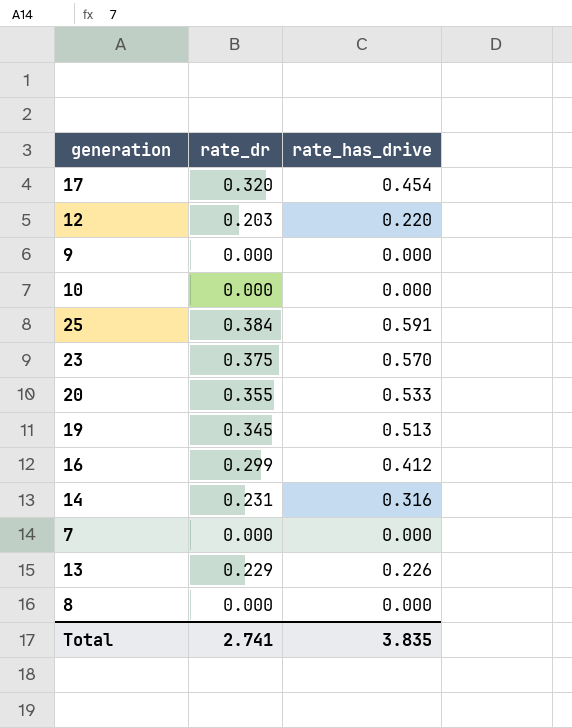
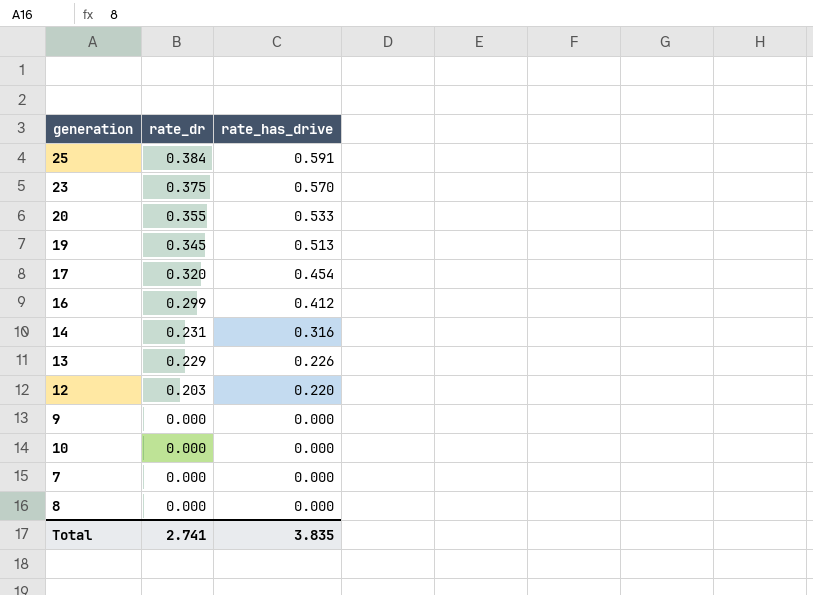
row order: none -> rate_dr descending

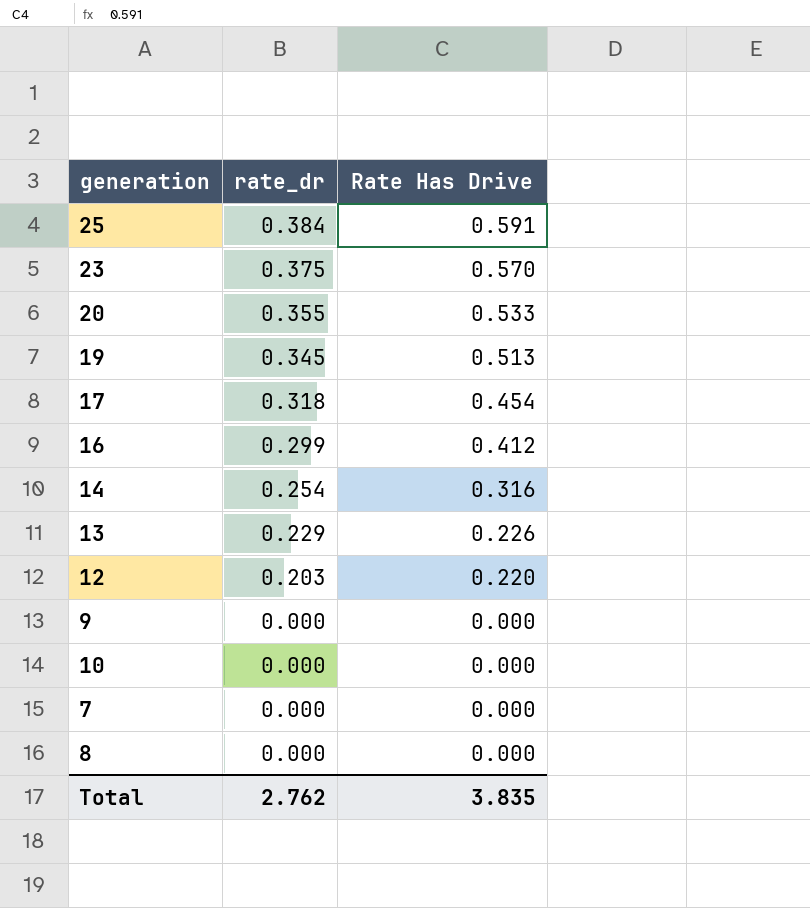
column name: rate_has_drive -> Rate Has Drive
17 | rate_dr: 0.320 -> 0.318
14 | rate_dr: 0.231 -> 0.254
Total | rate_dr: 2.741 -> 2.762

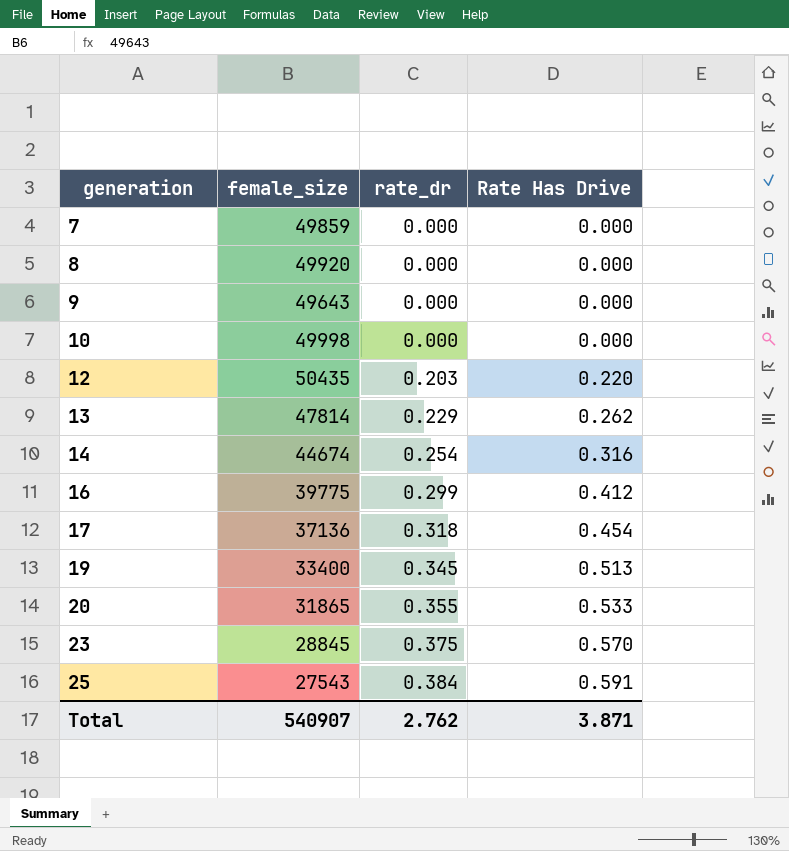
row order: rate_dr descending -> generation ascending
column female_size | position: none -> 2
13 | Rate Has Drive: 0.226 -> 0.262
Total | Rate Has Drive: 3.835 -> 3.871

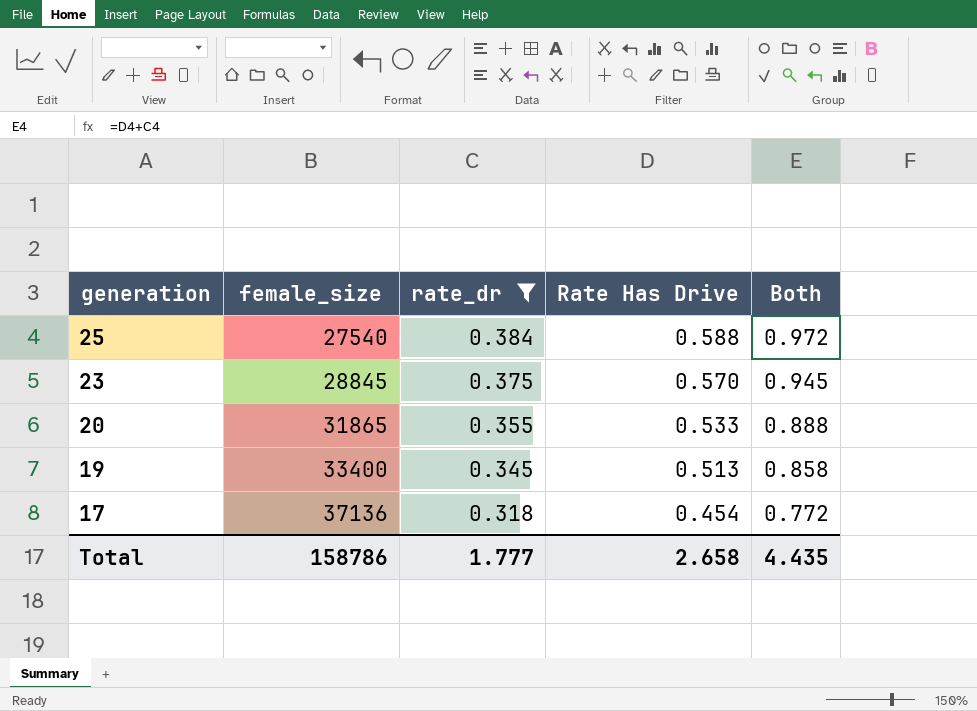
filter: none -> rate_dr >= 0.318
row order: generation ascending -> generation descending
column Both | formula: none -> [rate_dr] + [Rate Has Drive]
25 | female_size: 27543 -> 27540
25 | Rate Has Drive: 0.591 -> 0.588
Total | female_size: 540907 -> 158786
Total | rate_dr: 2.762 -> 1.777
Total | Rate Has Drive: 3.871 -> 2.658

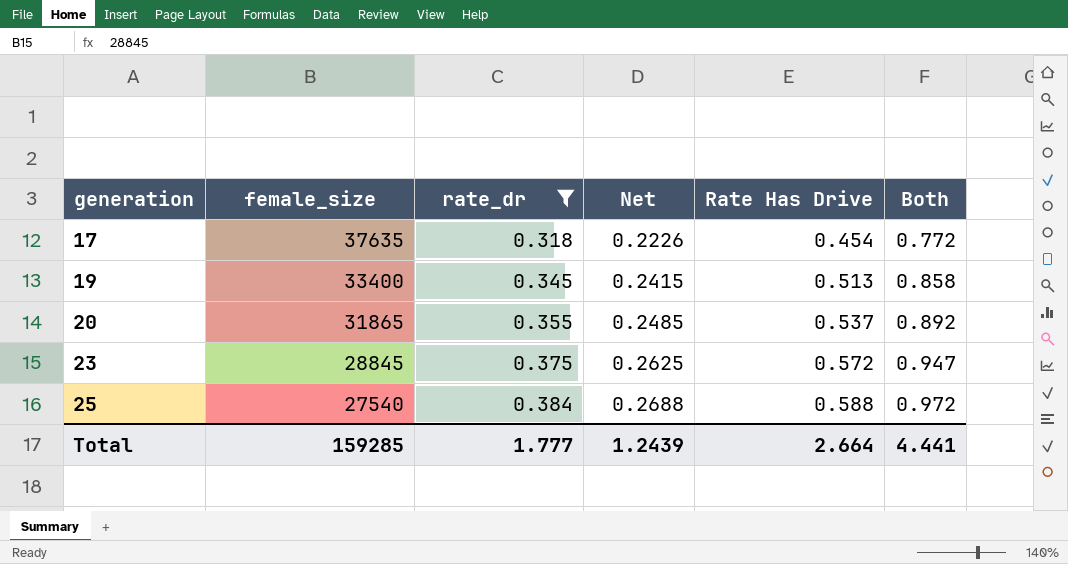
row order: generation descending -> generation ascending
column Net | formula: none -> [rate_dr] * 0.7
17 | female_size: 37136 -> 37635
20 | Rate Has Drive: 0.533 -> 0.537
20 | Both: 0.888 -> 0.892
23 | Rate Has Drive: 0.570 -> 0.572
23 | Both: 0.945 -> 0.947
Total | female_size: 158786 -> 159285
Total | Rate Has Drive: 2.658 -> 2.664
Total | Both: 4.435 -> 4.441

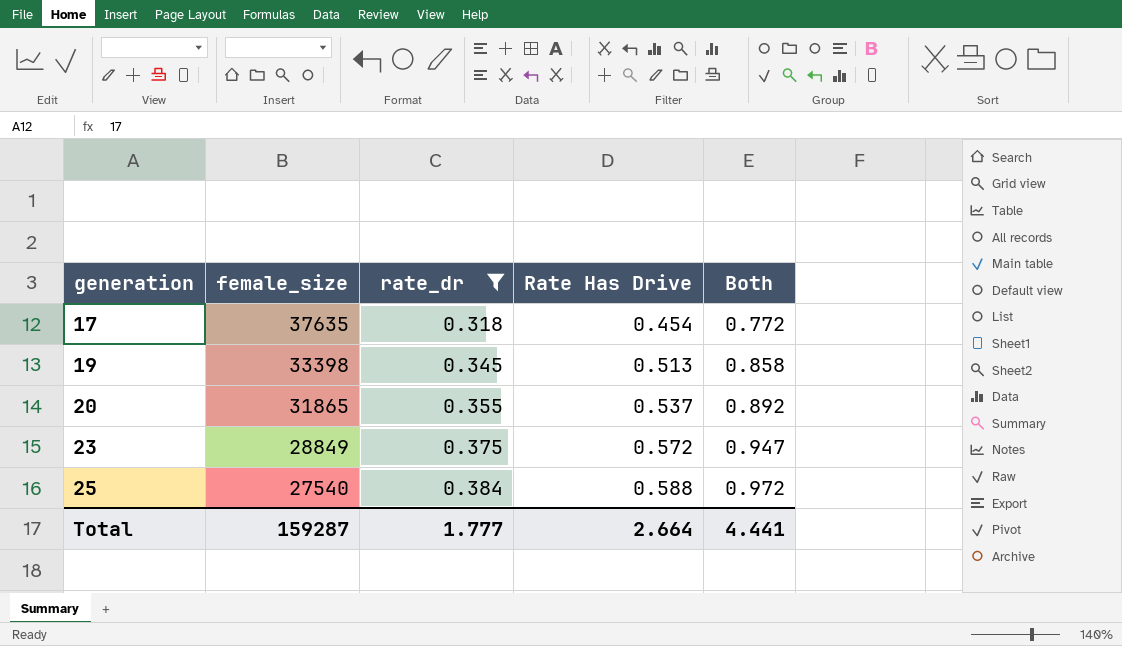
column Net | formula: [rate_dr] * 0.7 -> none
19 | female_size: 33400 -> 33398
23 | female_size: 28845 -> 28849
Total | female_size: 159285 -> 159287

